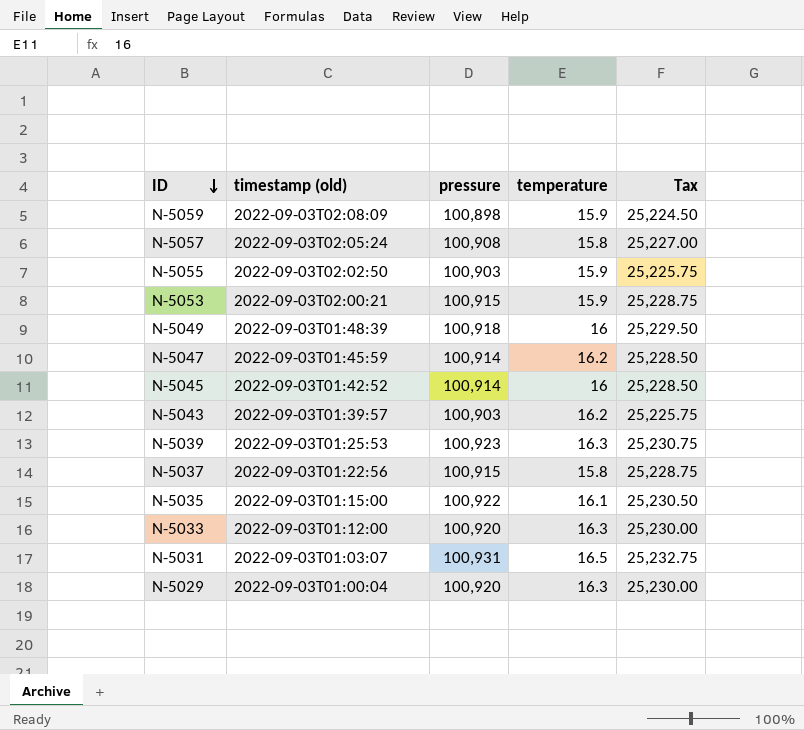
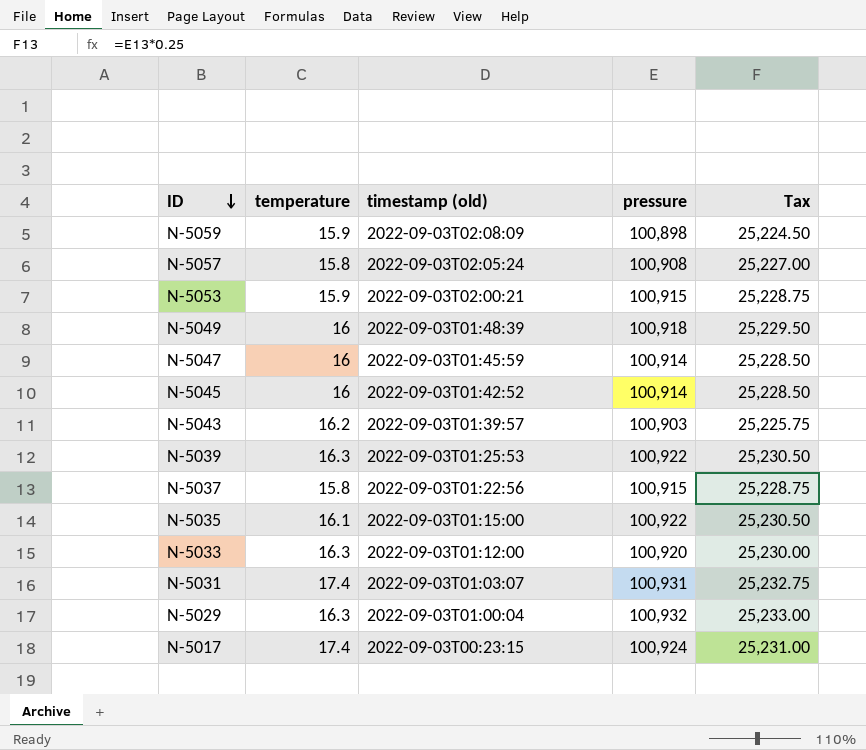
column temperature | position: 4 -> 2
row N-5055: 2022-09-03T02:02:50 | 100,903 | 15.9 | 25,225.75 -> none
N-5047 | temperature: 16.2 -> 16
N-5039 | pressure: 100,923 -> 100,922
N-5039 | Tax: 25,230.75 -> 25,230.50
N-5031 | temperature: 16.5 -> 17.4
N-5029 | pressure: 100,920 -> 100,932
N-5029 | Tax: 25,230.00 -> 25,233.00
row N-5017: none -> 17.4 | 2022-09-03T00:23:15 | 100,924 | 25,231.00

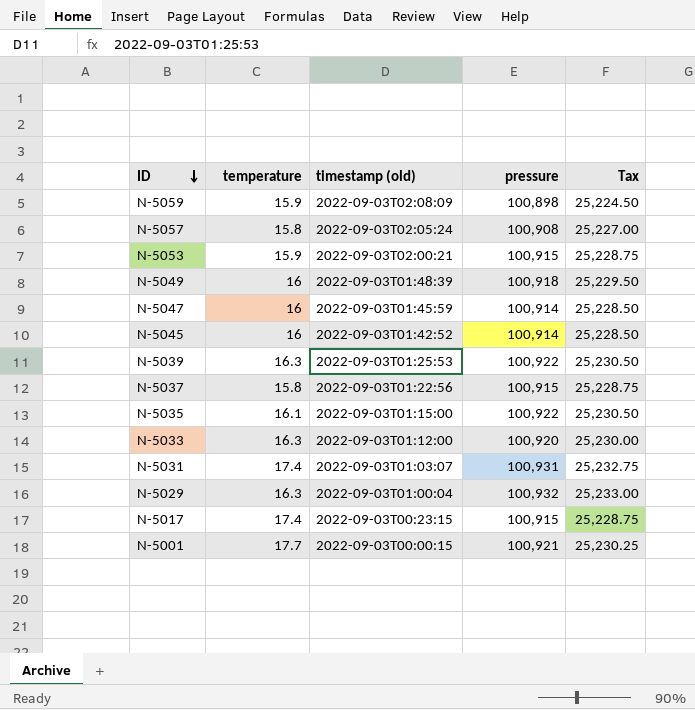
row N-5043: 16.2 | 2022-09-03T01:39:57 | 100,903 | 25,225.75 -> none
N-5017 | pressure: 100,924 -> 100,915
N-5017 | Tax: 25,231.00 -> 25,228.75
row N-5001: none -> 17.7 | 2022-09-03T00:00:15 | 100,921 | 25,230.25

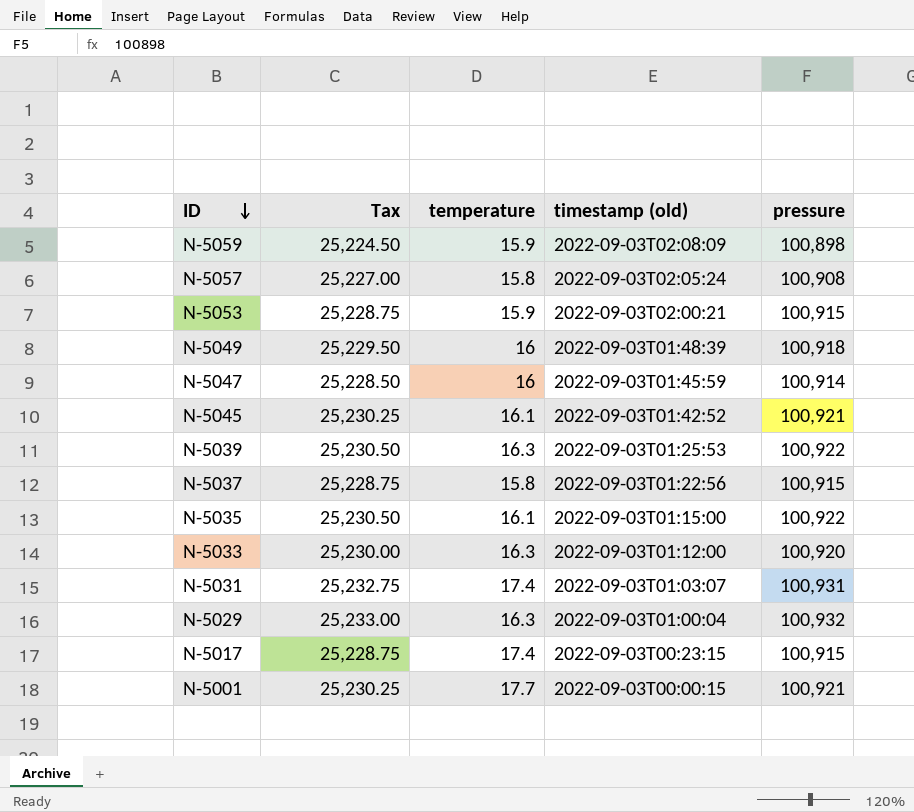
column Tax | position: 5 -> 2
N-5045 | Tax: 25,228.50 -> 25,230.25
N-5045 | temperature: 16 -> 16.1
N-5045 | pressure: 100,914 -> 100,921

